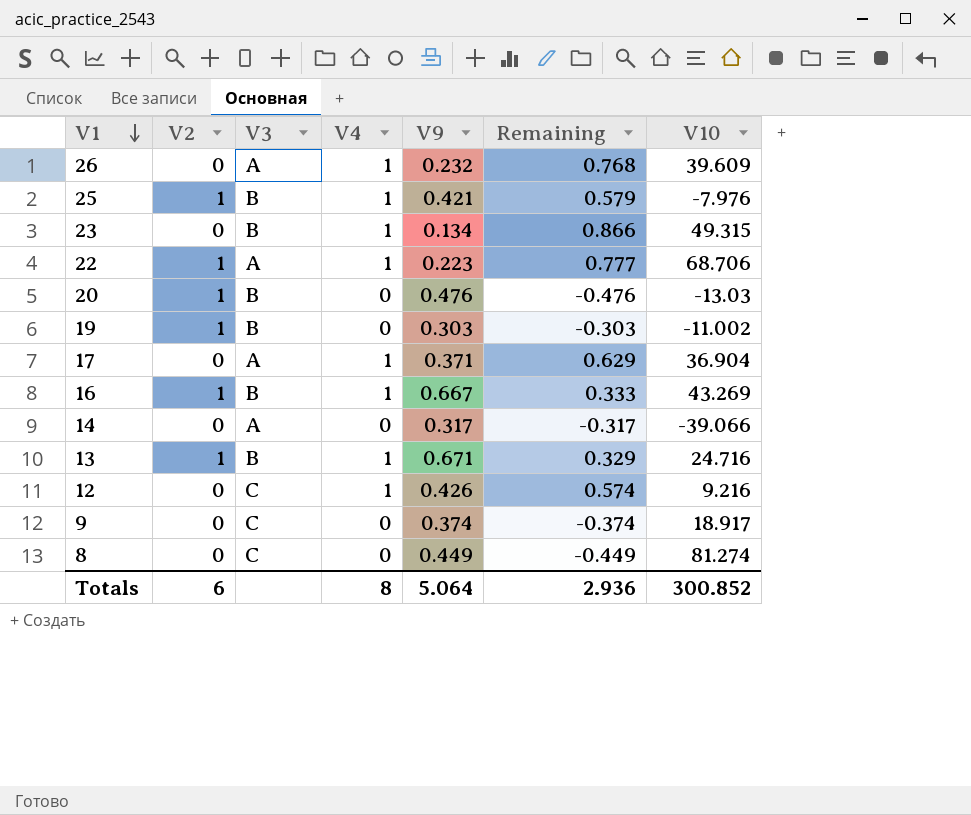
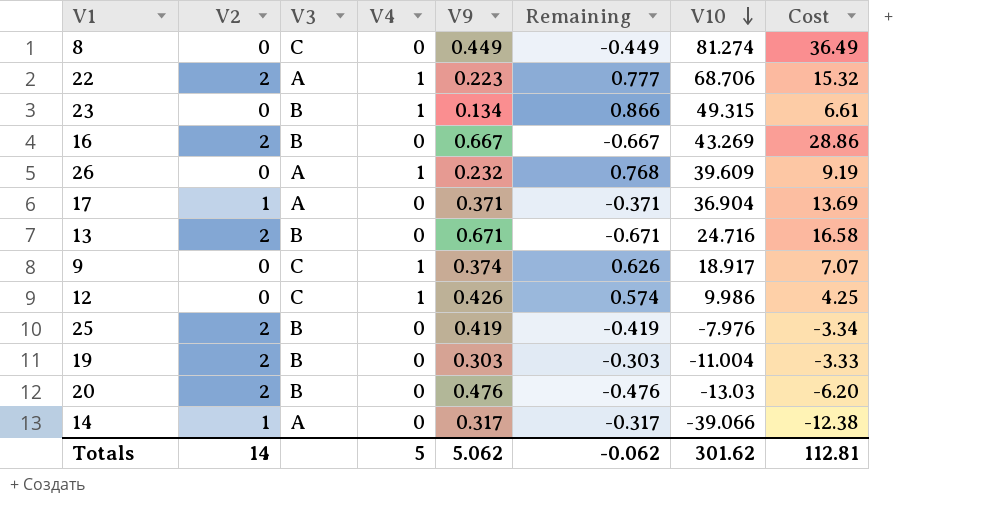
row order: V1 descending -> V10 descending
column Cost | formula: none -> [V9] * [V10]
22 | V2: 1 -> 2
16 | V2: 1 -> 2
16 | V4: 1 -> 0
16 | Remaining: 0.333 -> -0.667
17 | V2: 0 -> 1
17 | V4: 1 -> 0
17 | Remaining: 0.629 -> -0.371
13 | V2: 1 -> 2
13 | V4: 1 -> 0
13 | Remaining: 0.329 -> -0.671
9 | V4: 0 -> 1
9 | Remaining: -0.374 -> 0.626
12 | V10: 9.216 -> 9.986
25 | V2: 1 -> 2
25 | V4: 1 -> 0
25 | V9: 0.421 -> 0.419
25 | Remaining: 0.579 -> -0.419
19 | V2: 1 -> 2
19 | V10: -11.002 -> -11.004
20 | V2: 1 -> 2
14 | V2: 0 -> 1
Totals | V2: 6 -> 14
Totals | V4: 8 -> 5
Totals | V9: 5.064 -> 5.062
Totals | Remaining: 2.936 -> -0.062
Totals | V10: 300.852 -> 301.62

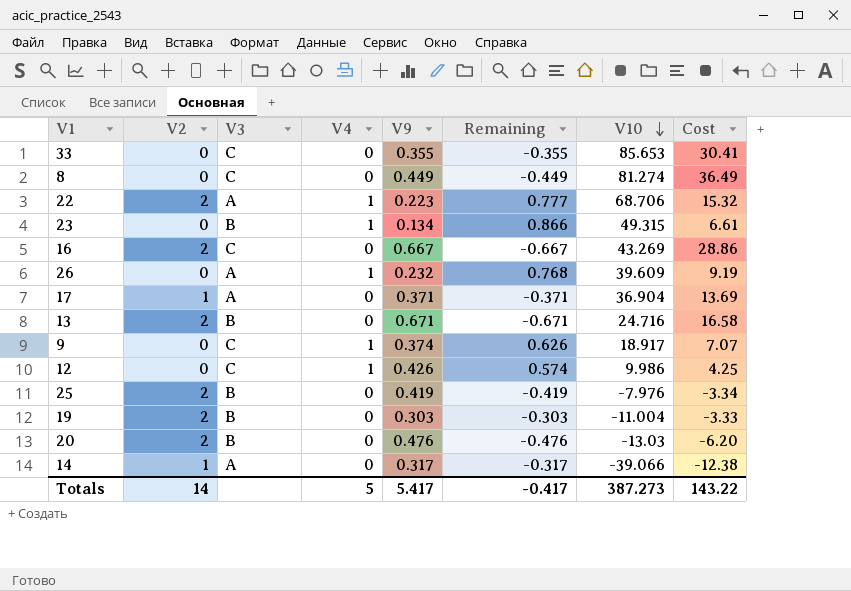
row 33: none -> 0 | C | 0 | 0.355 | -0.355 | 85.653 | 30.41
16 | V3: B -> C
Totals | V9: 5.062 -> 5.417
Totals | Remaining: -0.062 -> -0.417
Totals | V10: 301.62 -> 387.273
Totals | Cost: 112.81 -> 143.22

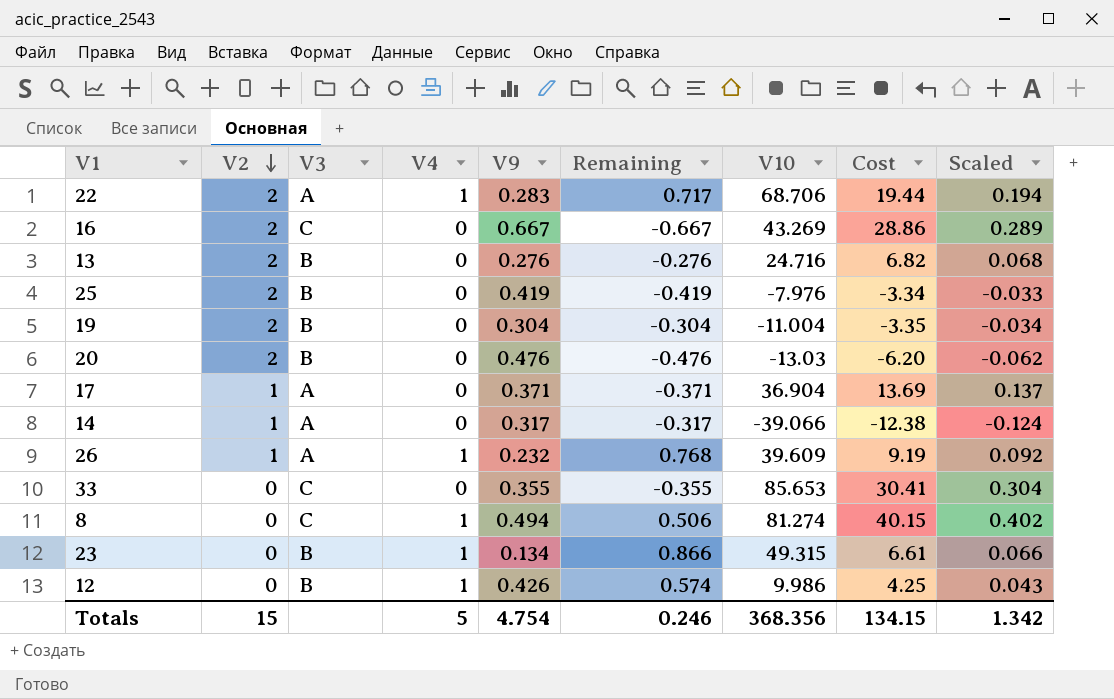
row order: V10 descending -> V2 descending
column Scaled | formula: none -> [Cost] * 0.01
row 9: 0 | C | 1 | 0.374 | 0.626 | 18.917 | 7.07 -> none
22 | V9: 0.223 -> 0.283
22 | Remaining: 0.777 -> 0.717
22 | Cost: 15.32 -> 19.44
13 | V9: 0.671 -> 0.276
13 | Remaining: -0.671 -> -0.276
13 | Cost: 16.58 -> 6.82
19 | V9: 0.303 -> 0.304
19 | Remaining: -0.303 -> -0.304
19 | Cost: -3.33 -> -3.35
26 | V2: 0 -> 1
8 | V4: 0 -> 1
8 | V9: 0.449 -> 0.494
8 | Remaining: -0.449 -> 0.506
8 | Cost: 36.49 -> 40.15
12 | V3: C -> B
Totals | V2: 14 -> 15
Totals | V9: 5.417 -> 4.754
Totals | Remaining: -0.417 -> 0.246
Totals | V10: 387.273 -> 368.356
Totals | Cost: 143.22 -> 134.15

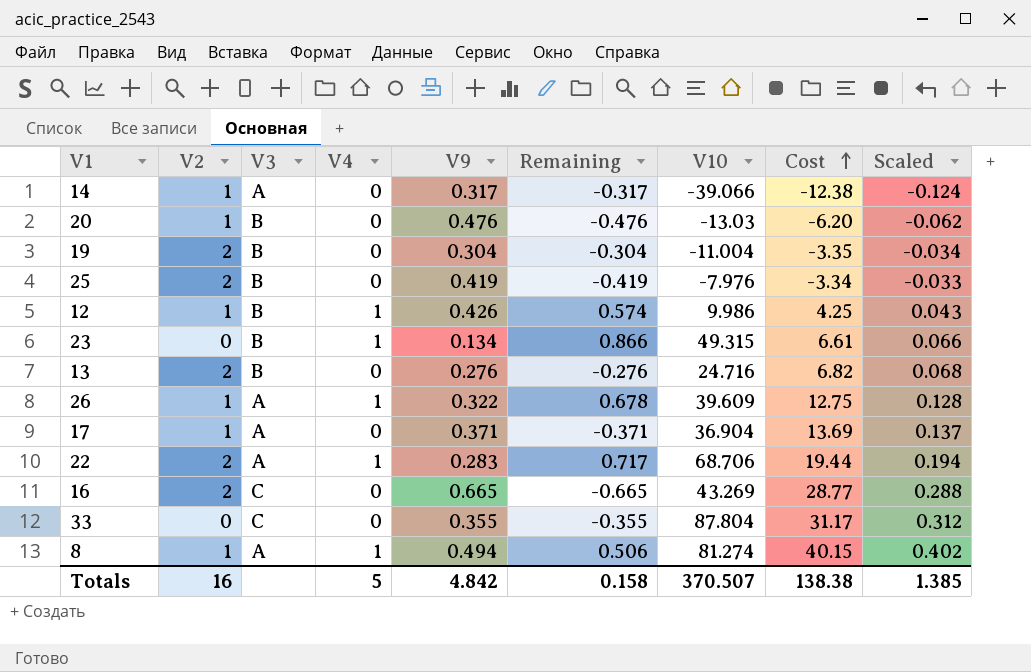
row order: V2 descending -> Cost ascending
20 | V2: 2 -> 1
12 | V2: 0 -> 1
26 | V9: 0.232 -> 0.322
26 | Remaining: 0.768 -> 0.678
26 | Cost: 9.19 -> 12.75
26 | Scaled: 0.092 -> 0.128
16 | V9: 0.667 -> 0.665
16 | Remaining: -0.667 -> -0.665
16 | Cost: 28.86 -> 28.77
16 | Scaled: 0.289 -> 0.288
33 | V10: 85.653 -> 87.804
33 | Cost: 30.41 -> 31.17
33 | Scaled: 0.304 -> 0.312
8 | V2: 0 -> 1
8 | V3: C -> A
Totals | V2: 15 -> 16
Totals | V9: 4.754 -> 4.842
Totals | Remaining: 0.246 -> 0.158
Totals | V10: 368.356 -> 370.507
Totals | Cost: 134.15 -> 138.38
Totals | Scaled: 1.342 -> 1.385

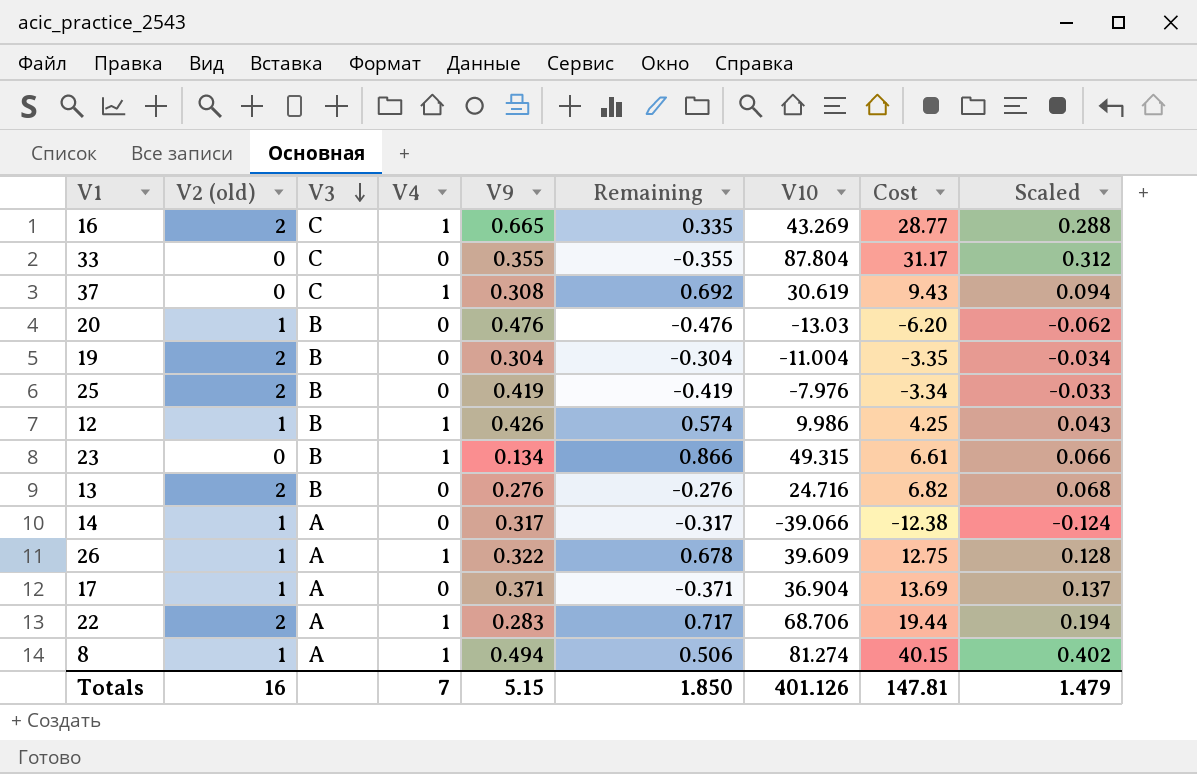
row order: Cost ascending -> V3 descending
column name: V2 -> V2 (old)
16 | V4: 0 -> 1
16 | Remaining: -0.665 -> 0.335
row 37: none -> 0 | C | 1 | 0.308 | 0.692 | 30.619 | 9.43 | 0.094
Totals | V4: 5 -> 7
Totals | V9: 4.842 -> 5.15
Totals | Remaining: 0.158 -> 1.850
Totals | V10: 370.507 -> 401.126
Totals | Cost: 138.38 -> 147.81
Totals | Scaled: 1.385 -> 1.479

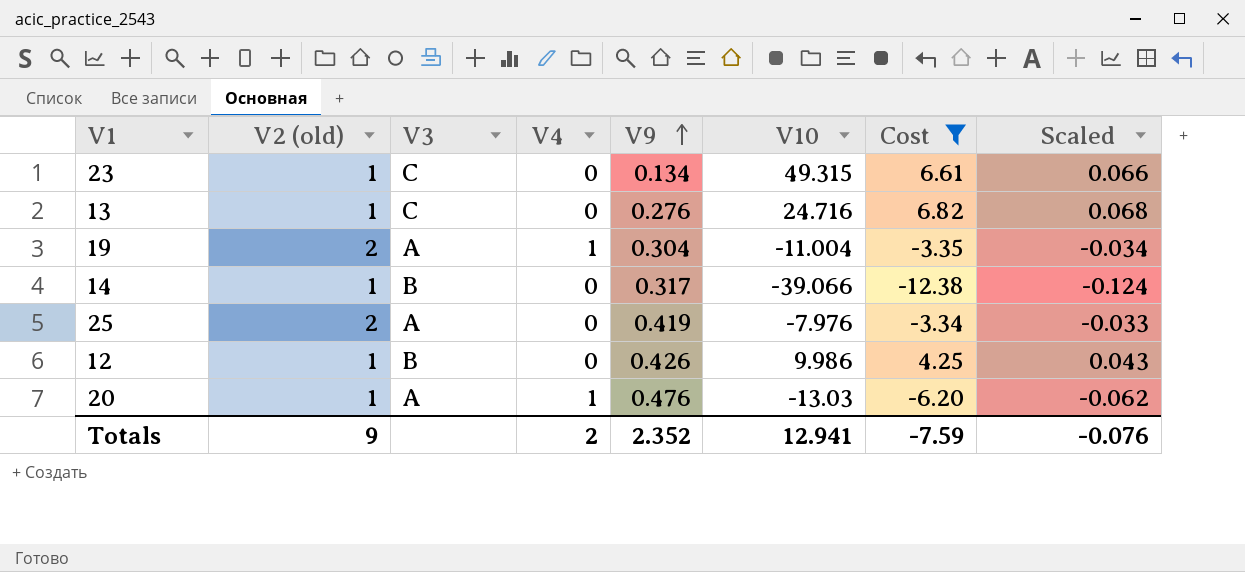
filter: none -> Cost <= 6.82
row order: V3 descending -> V9 ascending
column Remaining | formula: [V4] - [V9] -> none
23 | V2 (old): 0 -> 1
23 | V3: B -> C
23 | V4: 1 -> 0
13 | V2 (old): 2 -> 1
13 | V3: B -> C
19 | V3: B -> A
19 | V4: 0 -> 1
14 | V3: A -> B
25 | V3: B -> A
12 | V4: 1 -> 0
20 | V3: B -> A
20 | V4: 0 -> 1
Totals | V2 (old): 16 -> 9
Totals | V4: 7 -> 2
Totals | V9: 5.15 -> 2.352
Totals | V10: 401.126 -> 12.941
Totals | Cost: 147.81 -> -7.59
Totals | Scaled: 1.479 -> -0.076

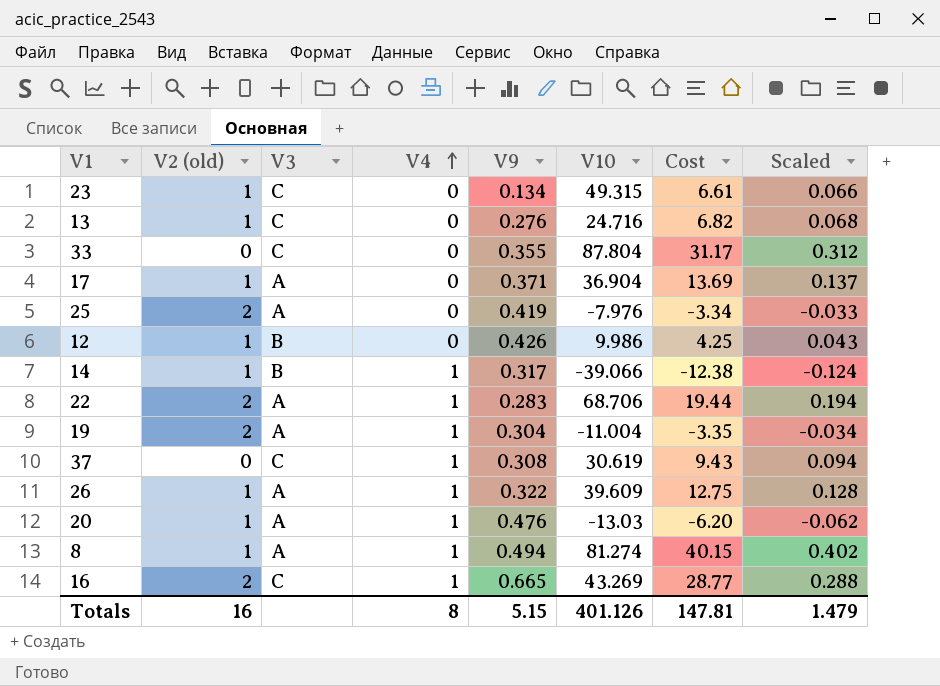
filter: Cost <= 6.82 -> none
row order: V9 ascending -> V4 ascending
14 | V4: 0 -> 1
Totals | V2 (old): 9 -> 16
Totals | V4: 2 -> 8
Totals | V9: 2.352 -> 5.15
Totals | V10: 12.941 -> 401.126
Totals | Cost: -7.59 -> 147.81
Totals | Scaled: -0.076 -> 1.479

